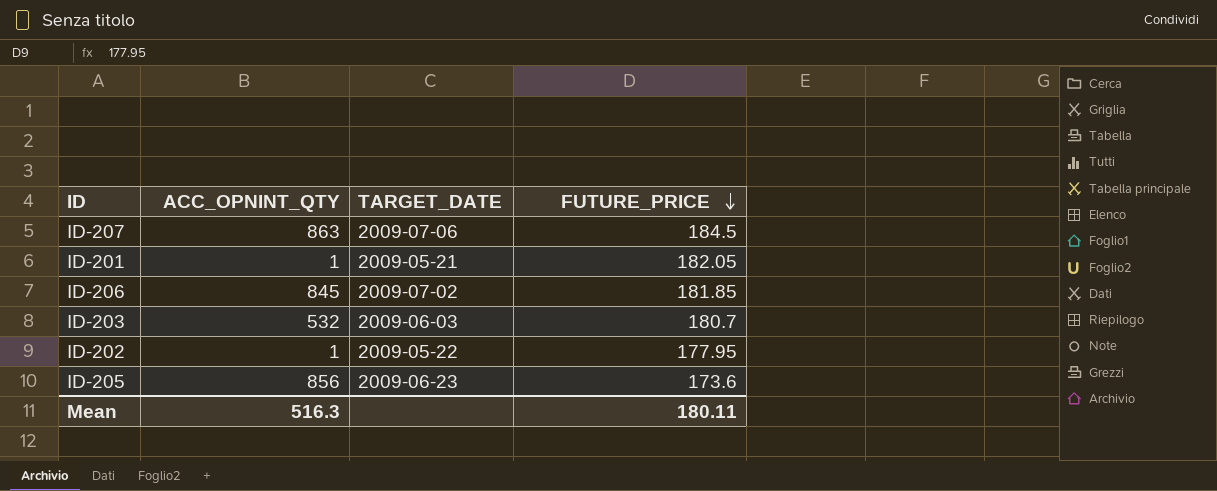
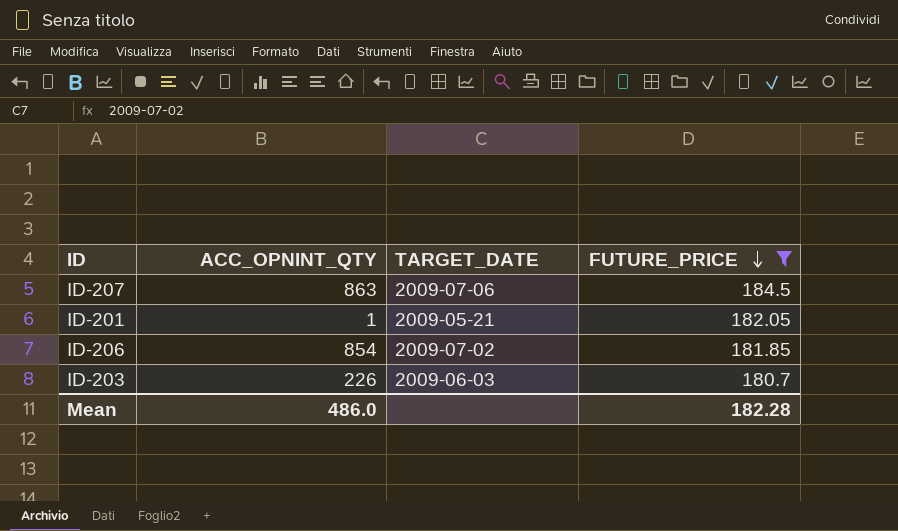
filter: none -> FUTURE_PRICE >= 180.7
ID-206 | ACC_OPNINT_QTY: 845 -> 854
ID-203 | ACC_OPNINT_QTY: 532 -> 226
Mean | ACC_OPNINT_QTY: 516.3 -> 486.0
Mean | FUTURE_PRICE: 180.11 -> 182.28

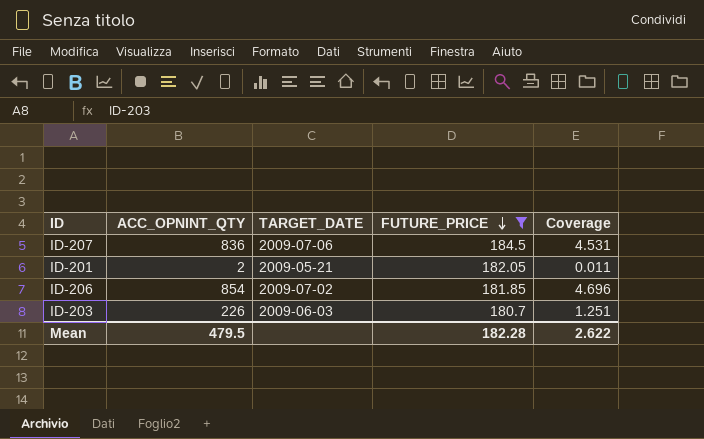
column Coverage | formula: none -> [ACC_OPNINT_QTY] / [FUTURE_PRICE]
ID-207 | ACC_OPNINT_QTY: 863 -> 836
ID-201 | ACC_OPNINT_QTY: 1 -> 2
Mean | ACC_OPNINT_QTY: 486.0 -> 479.5

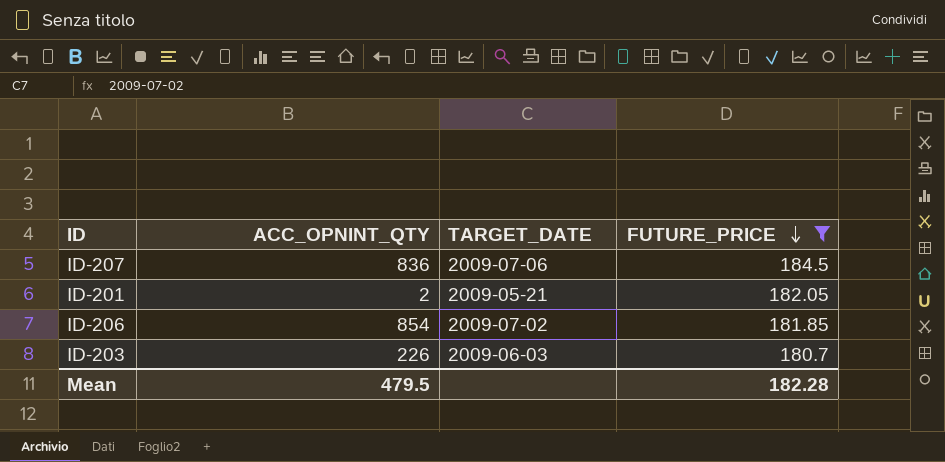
column Coverage | formula: [ACC_OPNINT_QTY] / [FUTURE_PRICE] -> none

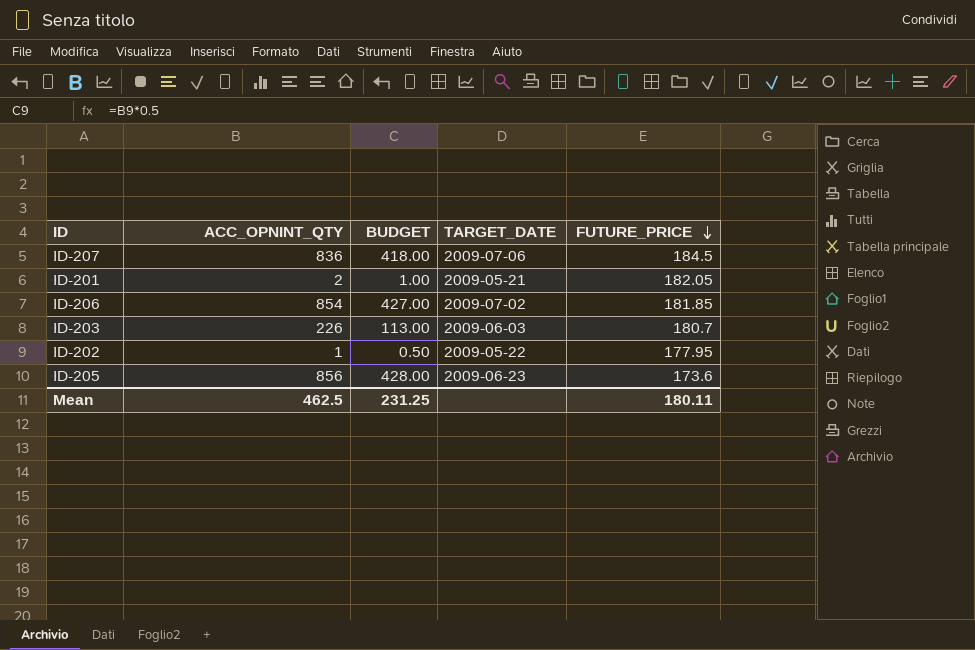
filter: FUTURE_PRICE >= 180.7 -> none
column BUDGET | formula: none -> [ACC_OPNINT_QTY] * 0.5
Mean | ACC_OPNINT_QTY: 479.5 -> 462.5
Mean | FUTURE_PRICE: 182.28 -> 180.11

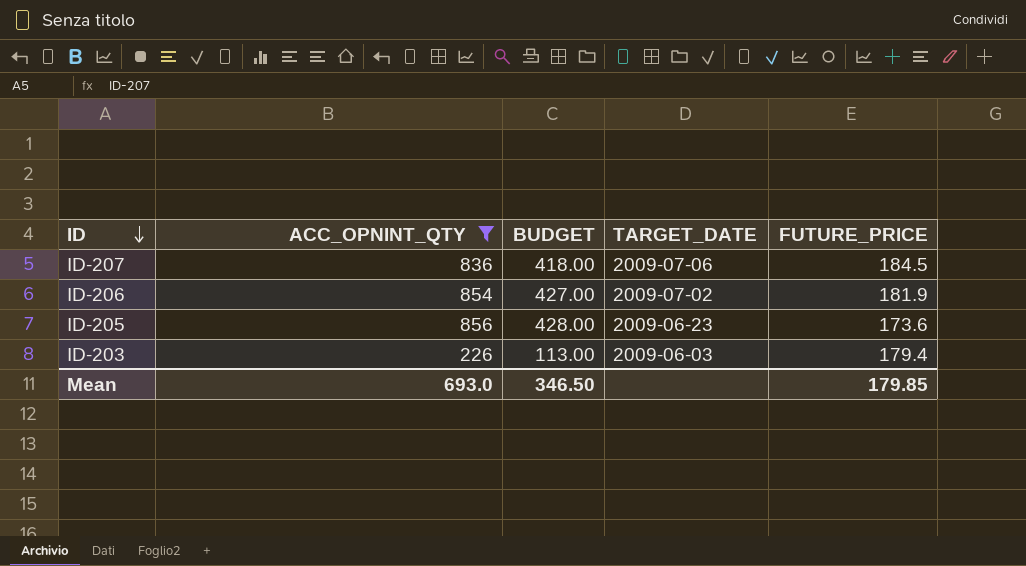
filter: none -> ACC_OPNINT_QTY >= 226
row order: FUTURE_PRICE descending -> ID descending
ID-206 | FUTURE_PRICE: 181.85 -> 181.9
ID-203 | FUTURE_PRICE: 180.7 -> 179.4
Mean | ACC_OPNINT_QTY: 462.5 -> 693.0
Mean | BUDGET: 231.25 -> 346.50
Mean | FUTURE_PRICE: 180.11 -> 179.85

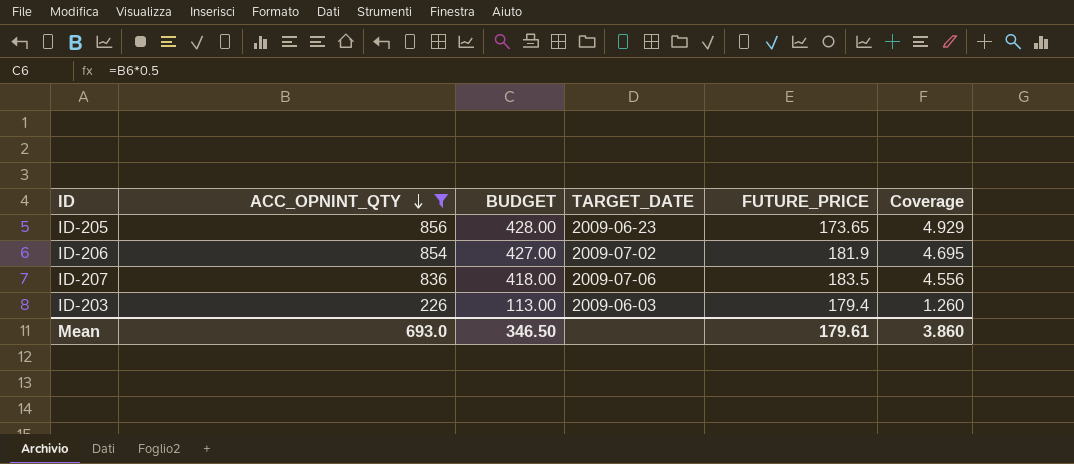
row order: ID descending -> ACC_OPNINT_QTY descending
column Coverage | formula: none -> [ACC_OPNINT_QTY] / [FUTURE_PRICE]
ID-205 | FUTURE_PRICE: 173.6 -> 173.65
ID-207 | FUTURE_PRICE: 184.5 -> 183.5
Mean | FUTURE_PRICE: 179.85 -> 179.61

